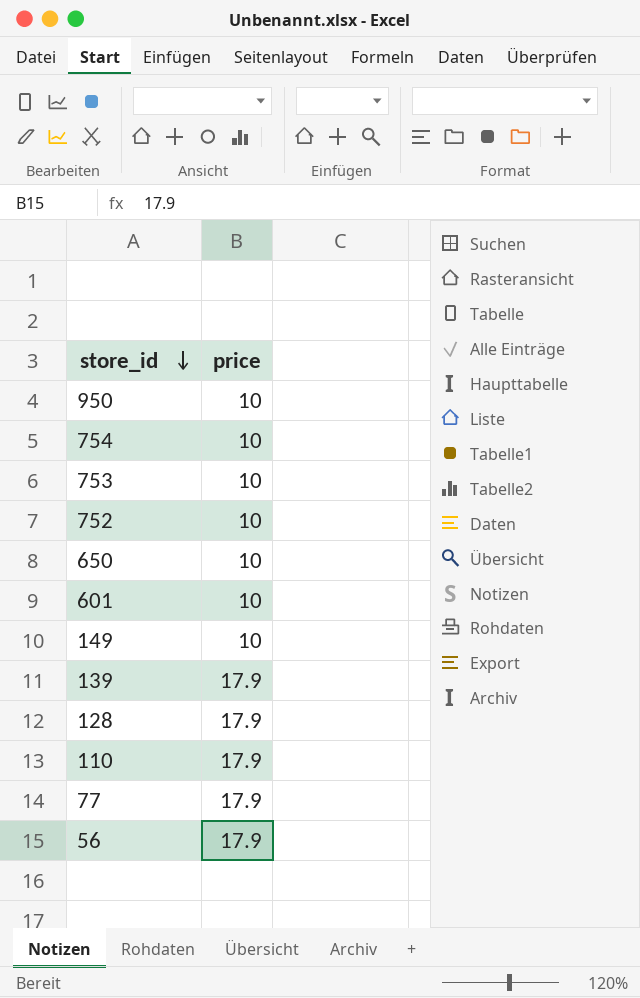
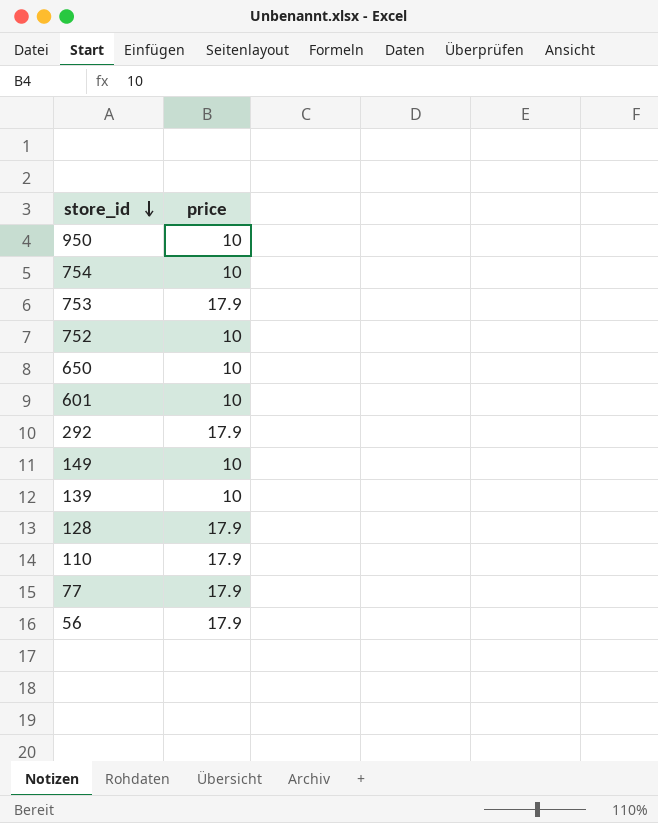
753 | price: 10 -> 17.9
row 292: none -> 17.9
139 | price: 17.9 -> 10

